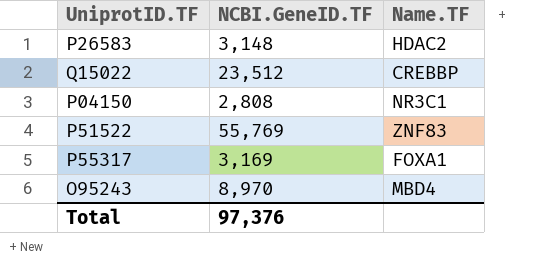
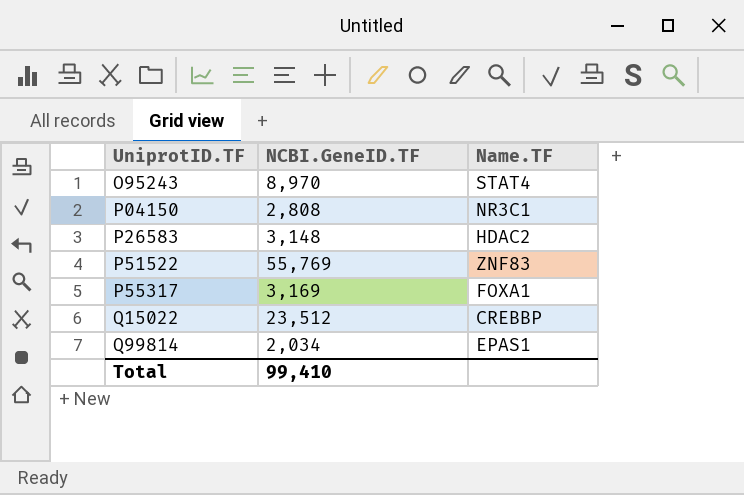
row order: none -> UniprotID.TF ascending
O95243 | Name.TF: MBD4 -> STAT4
row Q99814: none -> 2,034 | EPAS1
Total | NCBI.GeneID.TF: 97,376 -> 99,410

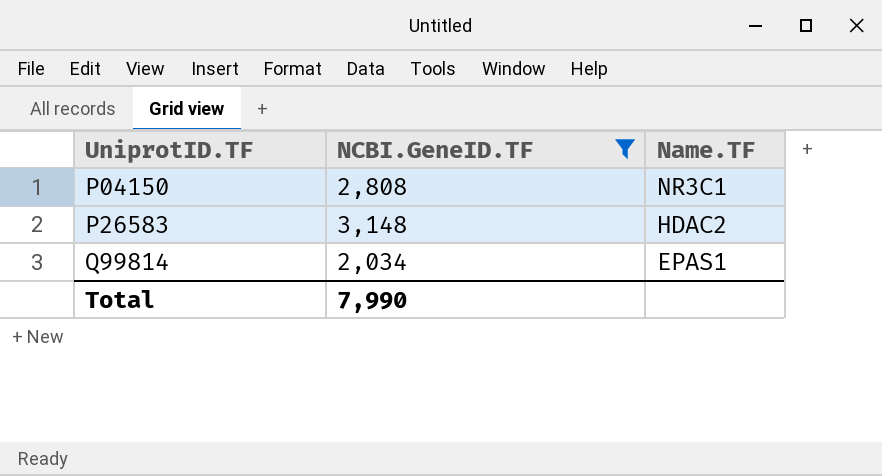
filter: none -> NCBI.GeneID.TF <= 3,148
Total | NCBI.GeneID.TF: 99,410 -> 7,990

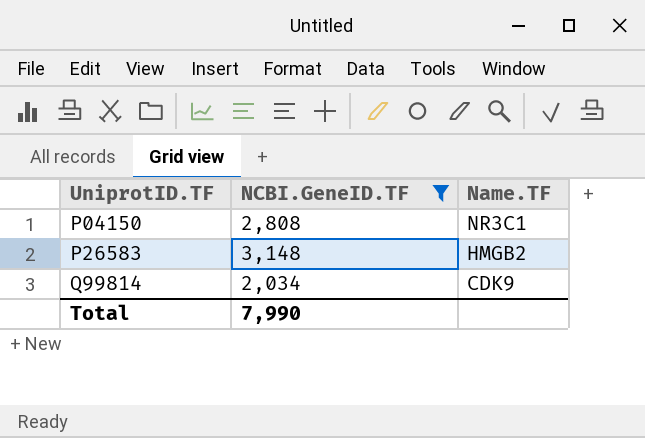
P26583 | Name.TF: HDAC2 -> HMGB2
Q99814 | Name.TF: EPAS1 -> CDK9

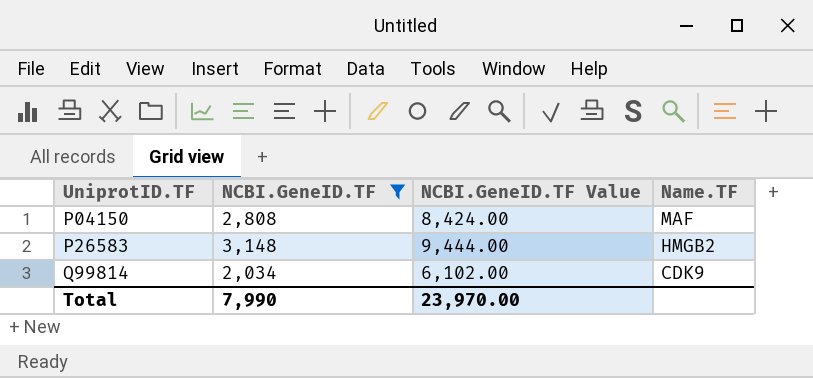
column NCBI.GeneID.TF Value | formula: none -> [NCBI.GeneID.TF] * 3
P04150 | Name.TF: NR3C1 -> MAF

